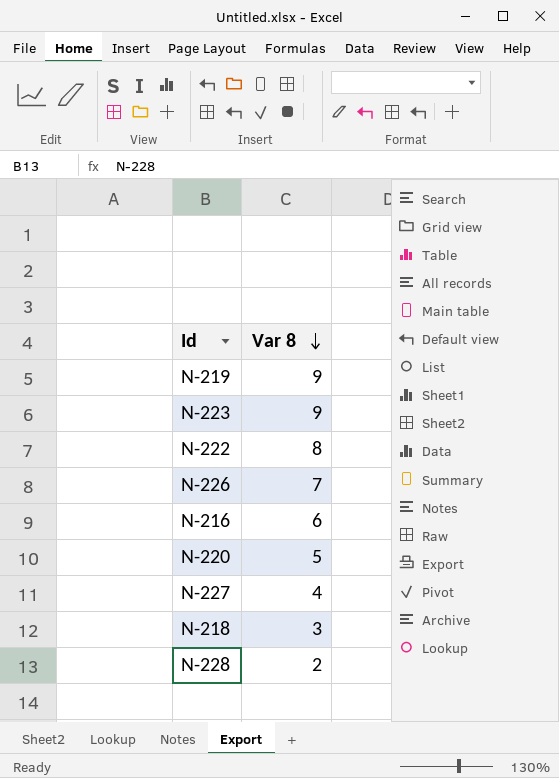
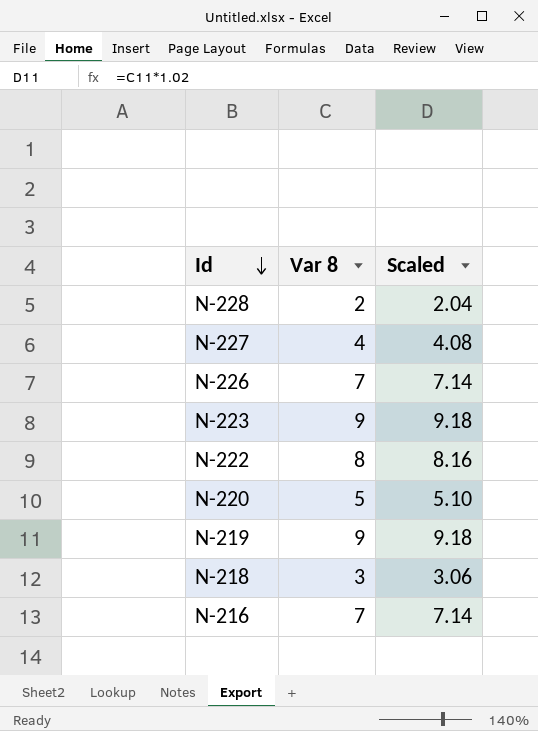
row order: Var 8 descending -> Id descending
column Scaled | formula: none -> [Var 8] * 1.02
N-216 | Var 8: 6 -> 7

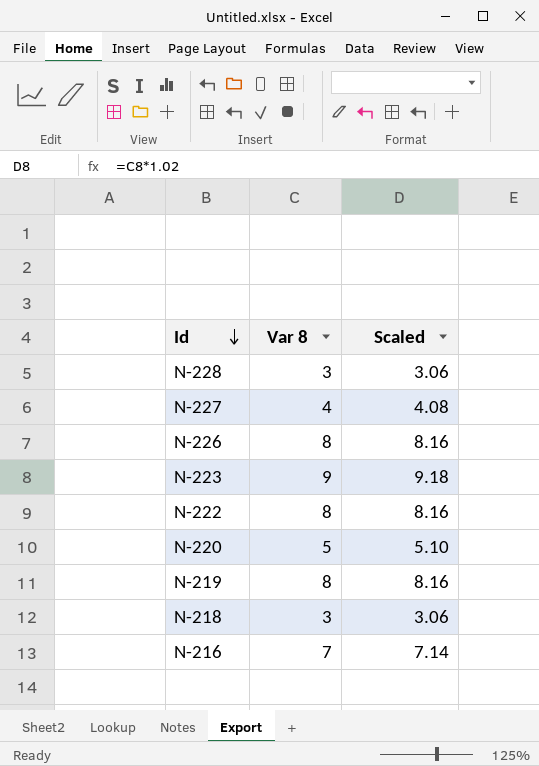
N-228 | Var 8: 2 -> 3
N-228 | Scaled: 2.04 -> 3.06
N-226 | Var 8: 7 -> 8
N-226 | Scaled: 7.14 -> 8.16
N-219 | Var 8: 9 -> 8
N-219 | Scaled: 9.18 -> 8.16

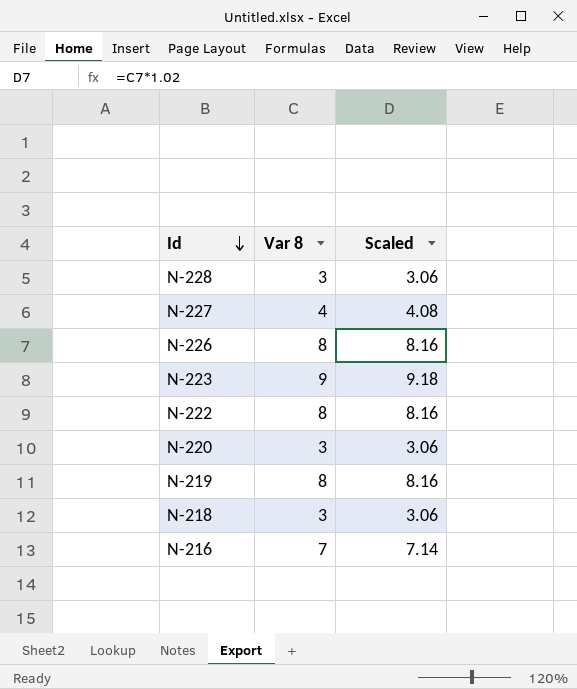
N-220 | Var 8: 5 -> 3
N-220 | Scaled: 5.10 -> 3.06

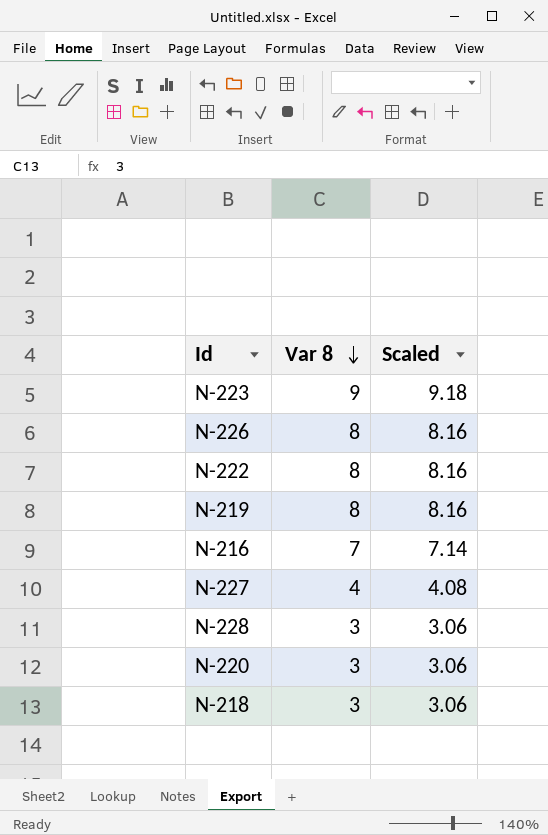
row order: Id descending -> Var 8 descending

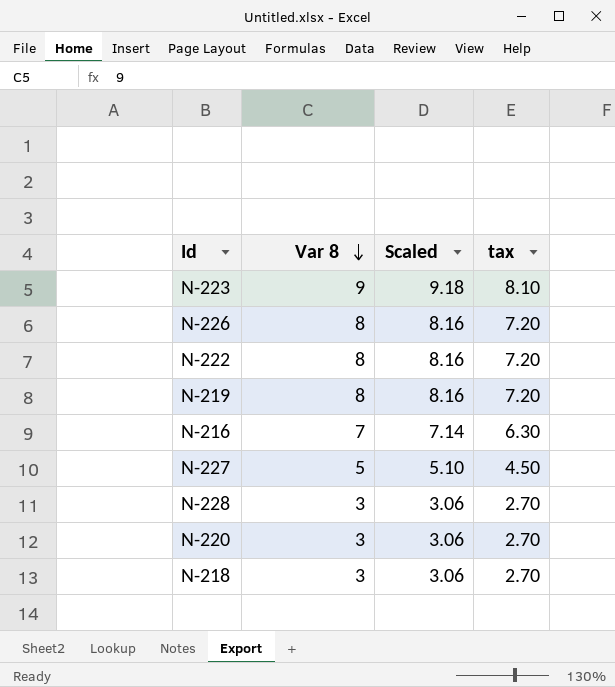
column tax | formula: none -> [Var 8] * 0.9
N-227 | Var 8: 4 -> 5
N-227 | Scaled: 4.08 -> 5.10

